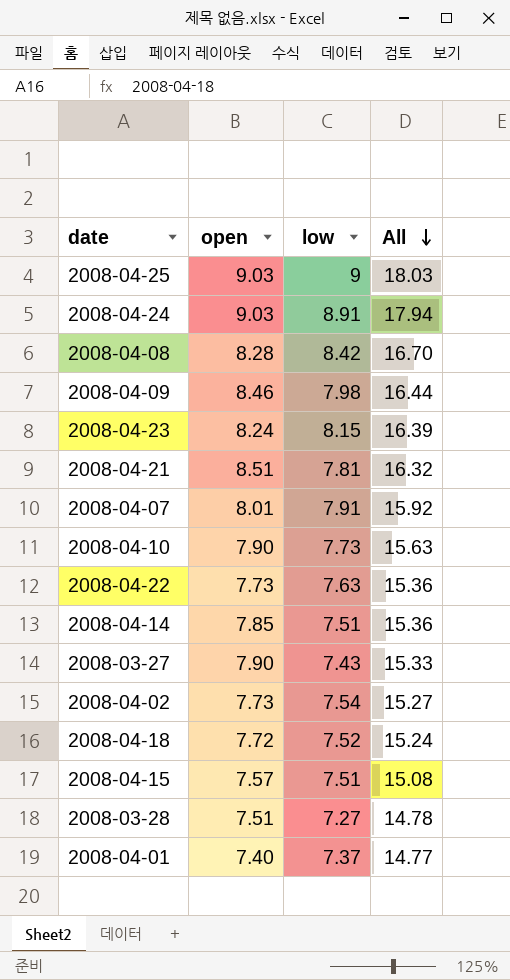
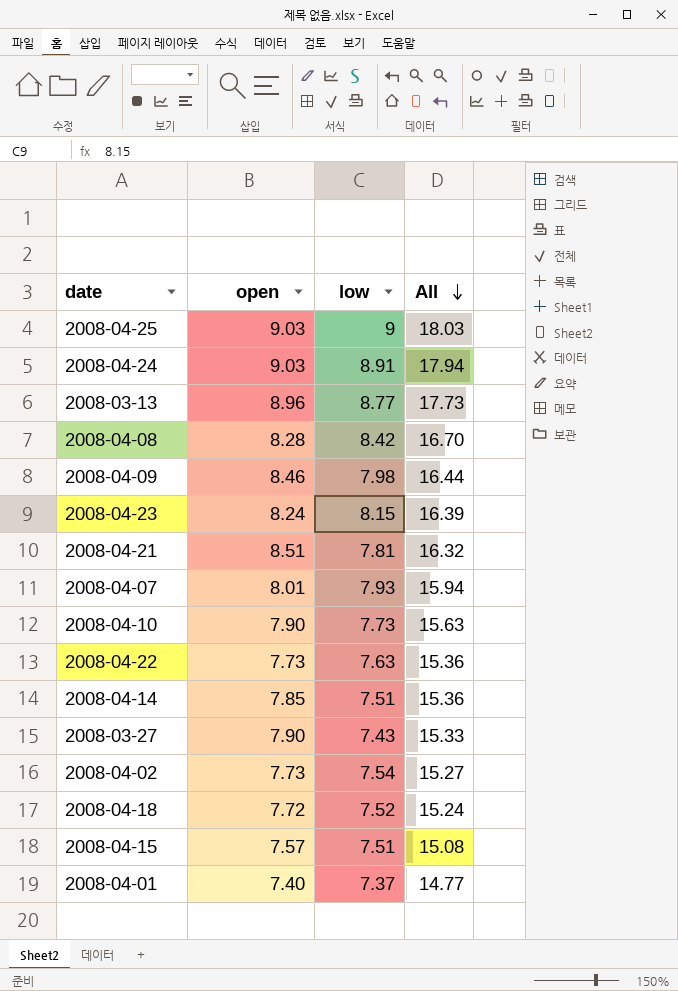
row 2008-03-28: 7.51 | 7.27 | 14.78 -> none
row 2008-03-13: none -> 8.96 | 8.77 | 17.73
2008-04-07 | low: 7.91 -> 7.93
2008-04-07 | All: 15.92 -> 15.94

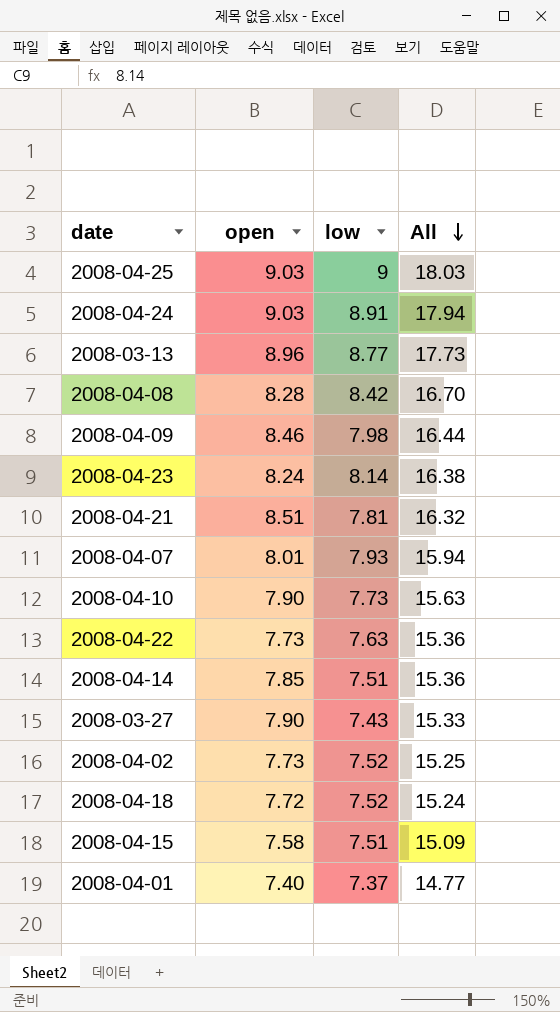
2008-04-23 | low: 8.15 -> 8.14
2008-04-23 | All: 16.39 -> 16.38
2008-04-02 | low: 7.54 -> 7.52
2008-04-02 | All: 15.27 -> 15.25
2008-04-15 | open: 7.57 -> 7.58
2008-04-15 | All: 15.08 -> 15.09

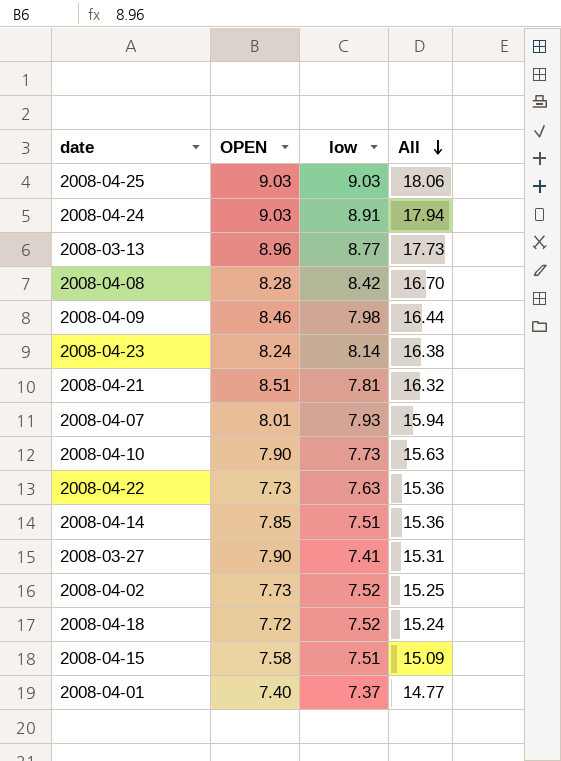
column name: open -> OPEN
2008-04-25 | low: 9 -> 9.03
2008-04-25 | All: 18.03 -> 18.06
2008-03-27 | low: 7.43 -> 7.41
2008-03-27 | All: 15.33 -> 15.31

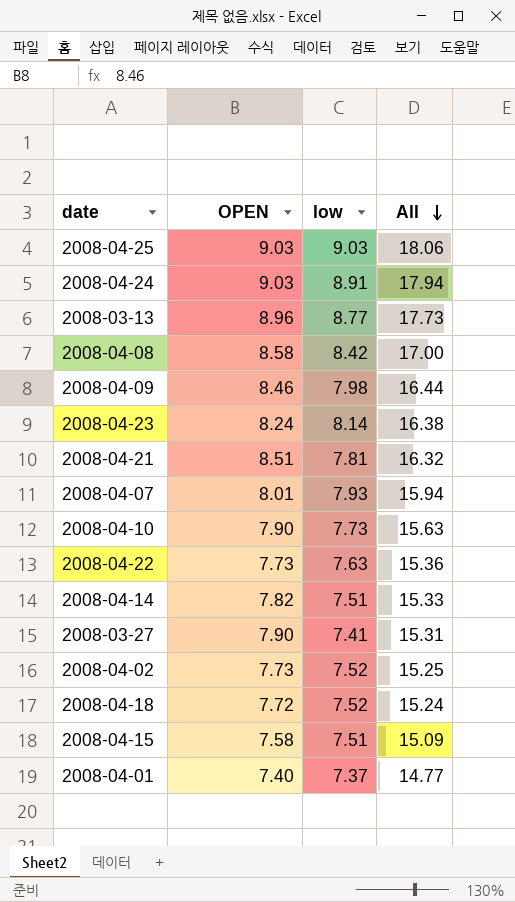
2008-04-08 | OPEN: 8.28 -> 8.58
2008-04-08 | All: 16.70 -> 17.00
2008-04-14 | OPEN: 7.85 -> 7.82
2008-04-14 | All: 15.36 -> 15.33

